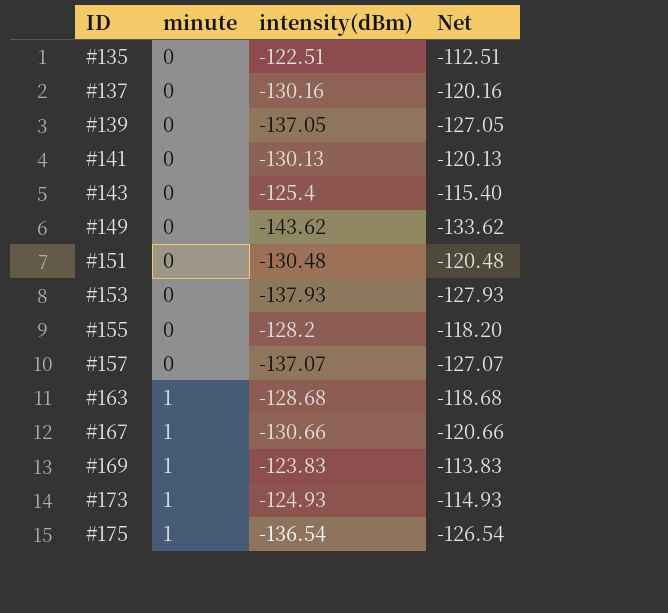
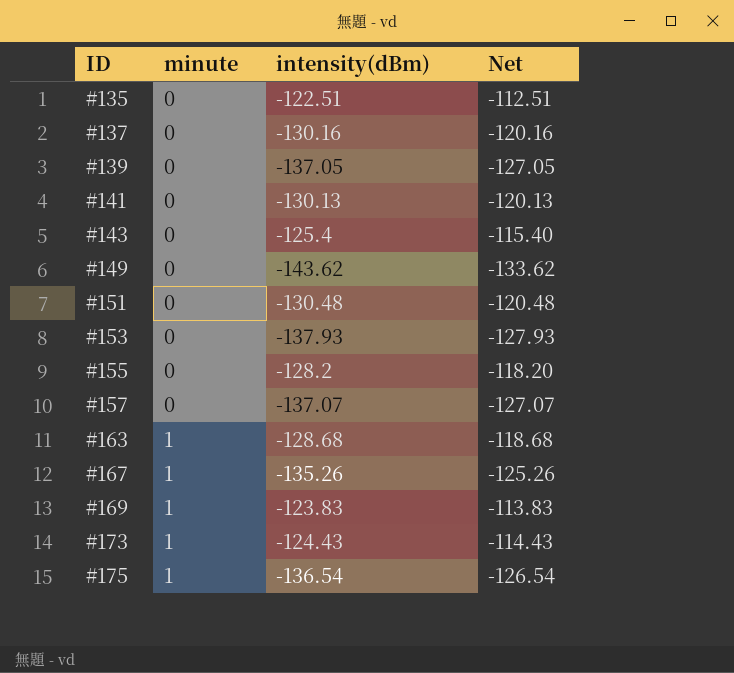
#167 | intensity(dBm): -130.66 -> -135.26
#167 | Net: -120.66 -> -125.26
#173 | intensity(dBm): -124.93 -> -124.43
#173 | Net: -114.93 -> -114.43

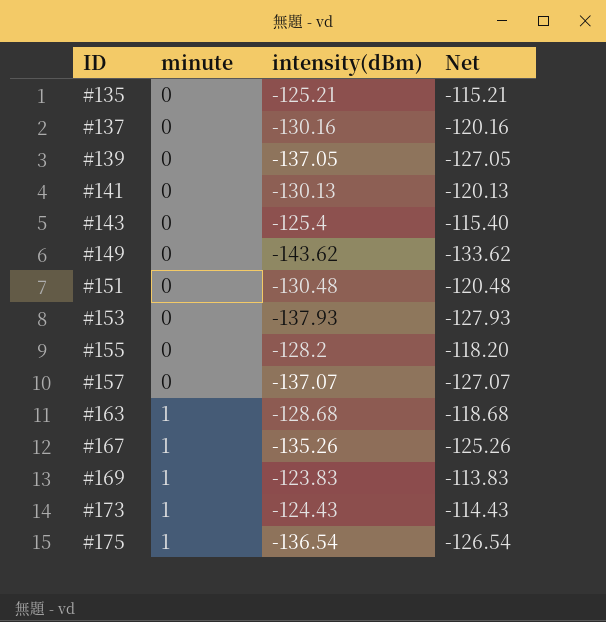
#135 | intensity(dBm): -122.51 -> -125.21
#135 | Net: -112.51 -> -115.21

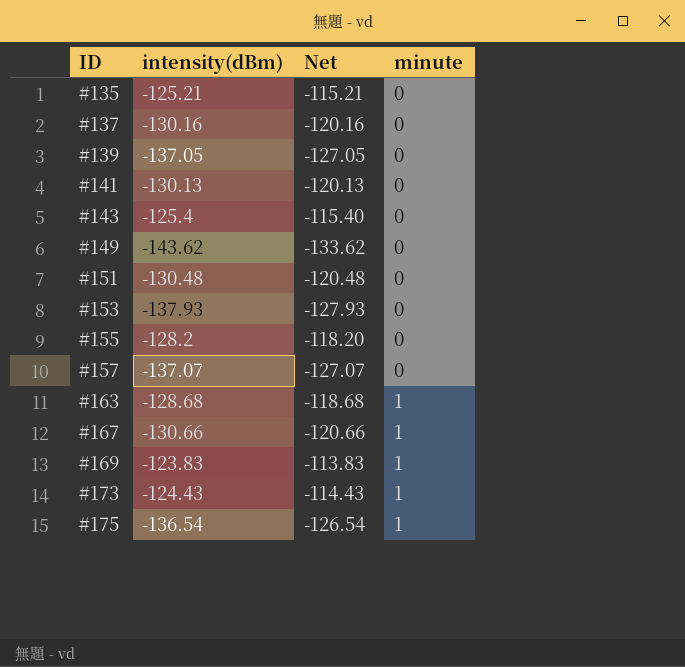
column minute | position: 2 -> 4
#167 | intensity(dBm): -135.26 -> -130.66
#167 | Net: -125.26 -> -120.66

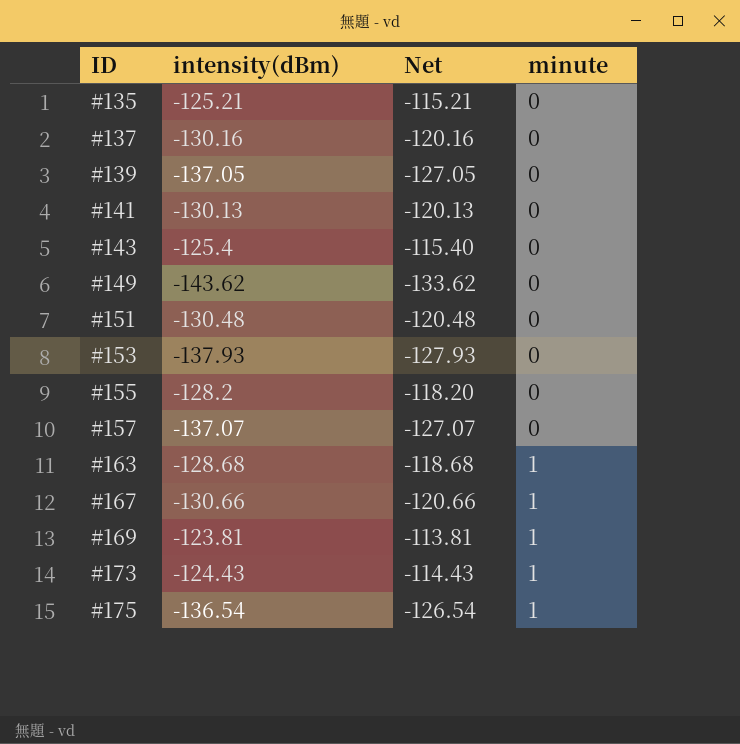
#169 | intensity(dBm): -123.83 -> -123.81
#169 | Net: -113.83 -> -113.81

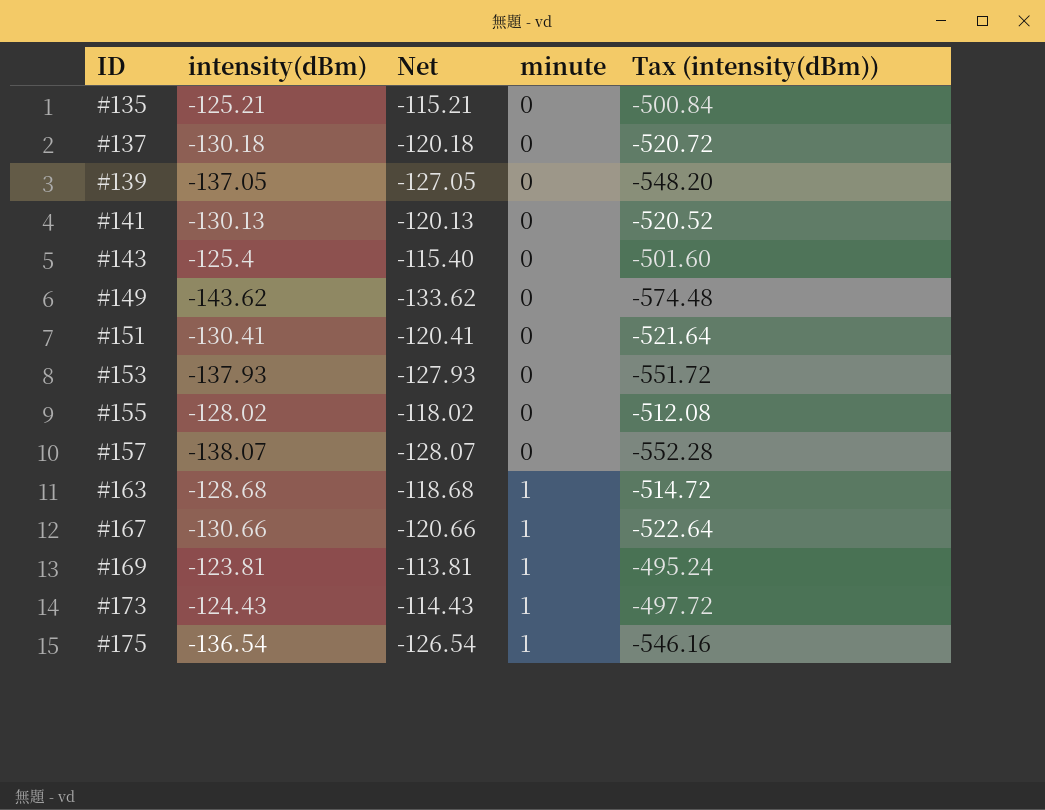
column Tax (intensity(dBm)) | formula: none -> [intensity(dBm)] * 4
#137 | intensity(dBm): -130.16 -> -130.18
#137 | Net: -120.16 -> -120.18
#151 | intensity(dBm): -130.48 -> -130.41
#151 | Net: -120.48 -> -120.41
#155 | intensity(dBm): -128.2 -> -128.02
#155 | Net: -118.20 -> -118.02
#157 | intensity(dBm): -137.07 -> -138.07
#157 | Net: -127.07 -> -128.07

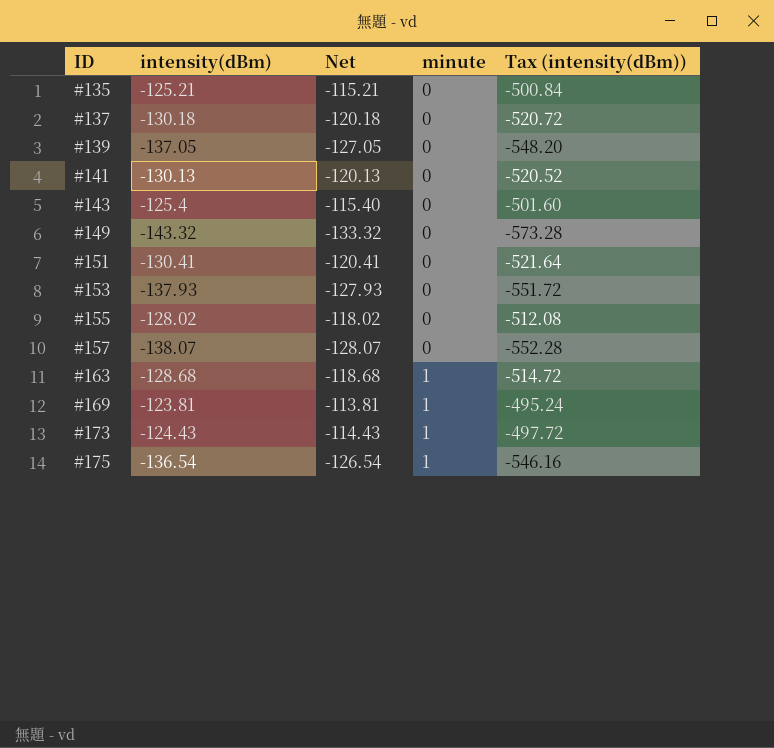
row #167: -130.66 | -120.66 | 1 | -522.64 -> none
#149 | intensity(dBm): -143.62 -> -143.32
#149 | Net: -133.62 -> -133.32
#149 | Tax (intensity(dBm)): -574.48 -> -573.28

